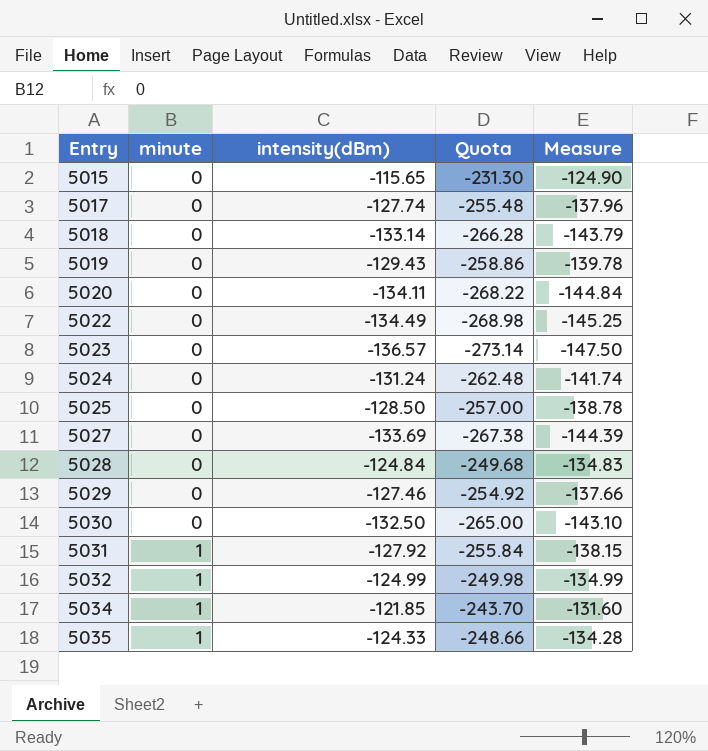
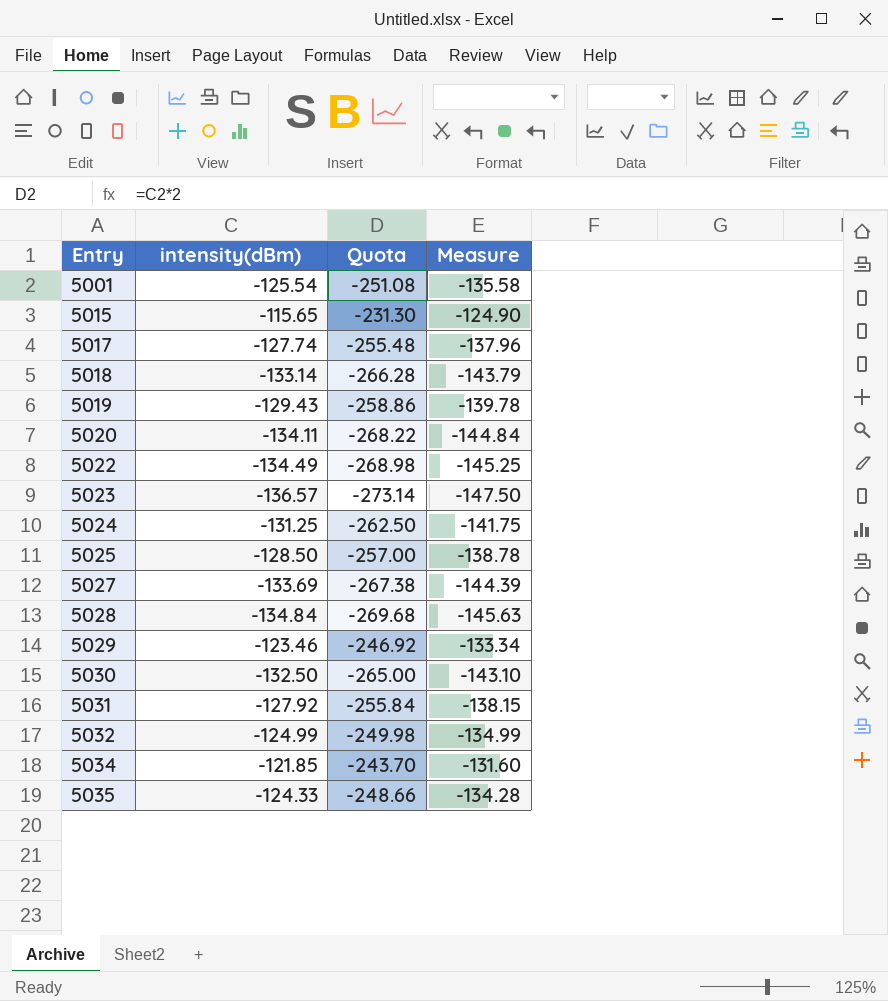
column minute | position: 2 -> none
row 5001: none -> -125.54 | -251.08 | -135.58
5024 | intensity(dBm): -131.24 -> -131.25
5024 | Quota: -262.48 -> -262.50
5024 | Measure: -141.74 -> -141.75
5028 | intensity(dBm): -124.84 -> -134.84
5028 | Quota: -249.68 -> -269.68
5028 | Measure: -134.83 -> -145.63
5029 | intensity(dBm): -127.46 -> -123.46
5029 | Quota: -254.92 -> -246.92
5029 | Measure: -137.66 -> -133.34

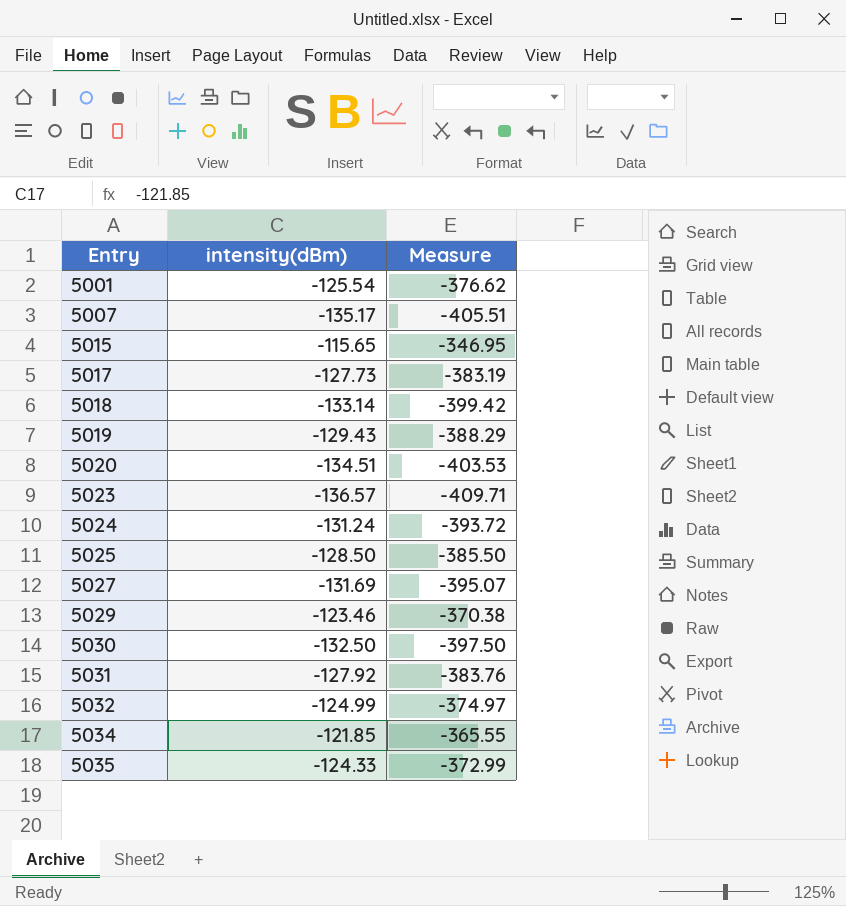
column Quota | formula: [intensity(dBm)] * 2 -> none
column Measure | formula: [intensity(dBm)] * 1.08 -> [intensity(dBm)] * 3
row 5022: -134.49 | -268.98 | -145.25 -> none
row 5028: -134.84 | -269.68 | -145.63 -> none
row 5007: none -> -135.17 | -405.51
5017 | intensity(dBm): -127.74 -> -127.73
5020 | intensity(dBm): -134.11 -> -134.51
5024 | intensity(dBm): -131.25 -> -131.24
5027 | intensity(dBm): -133.69 -> -131.69

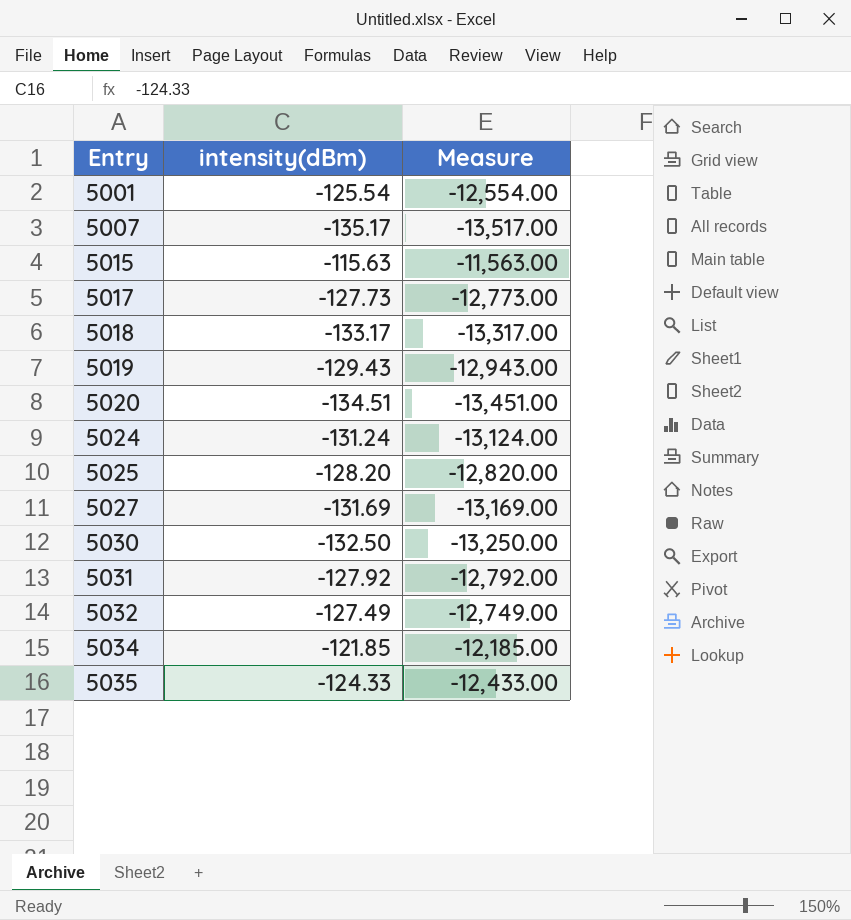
column Measure | formula: [intensity(dBm)] * 3 -> [intensity(dBm)] * 100
row 5023: -136.57 | -409.71 -> none
row 5029: -123.46 | -370.38 -> none
5015 | intensity(dBm): -115.65 -> -115.63
5018 | intensity(dBm): -133.14 -> -133.17
5025 | intensity(dBm): -128.50 -> -128.20
5032 | intensity(dBm): -124.99 -> -127.49

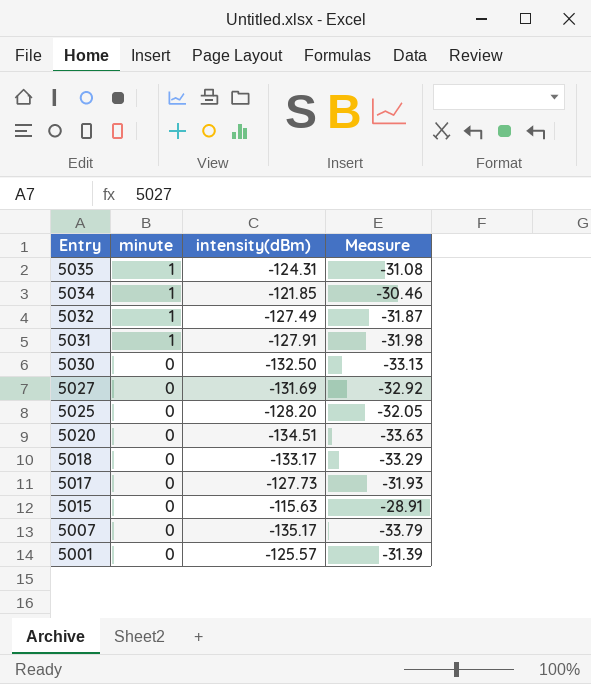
row order: Entry ascending -> Entry descending
column minute | position: none -> 2
column Measure | formula: [intensity(dBm)] * 100 -> [intensity(dBm)] * 0.25
row 5019: -129.43 | -12,943.00 -> none
row 5024: -131.24 | -13,124.00 -> none
5035 | intensity(dBm): -124.33 -> -124.31
5031 | intensity(dBm): -127.92 -> -127.91
5001 | intensity(dBm): -125.54 -> -125.57

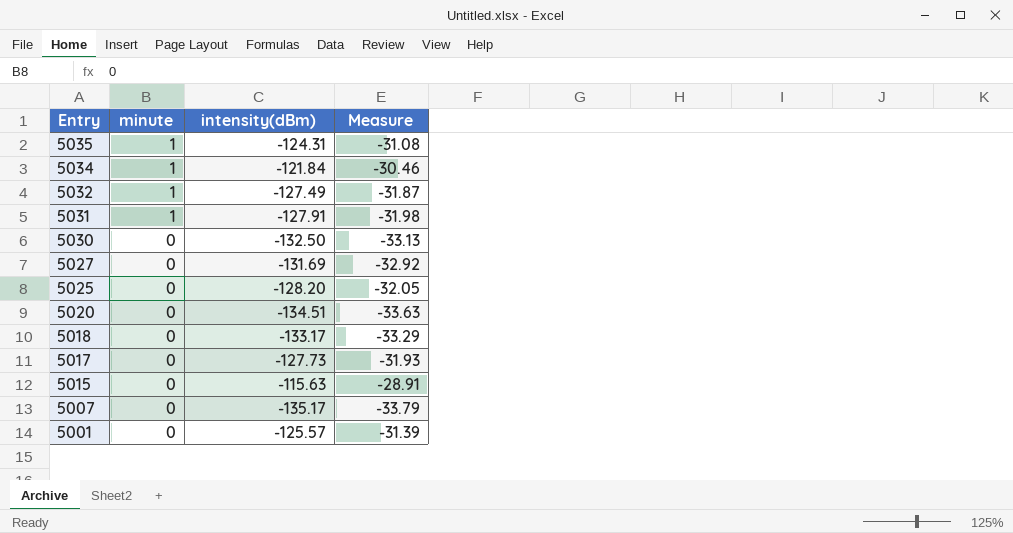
5034 | intensity(dBm): -121.85 -> -121.84

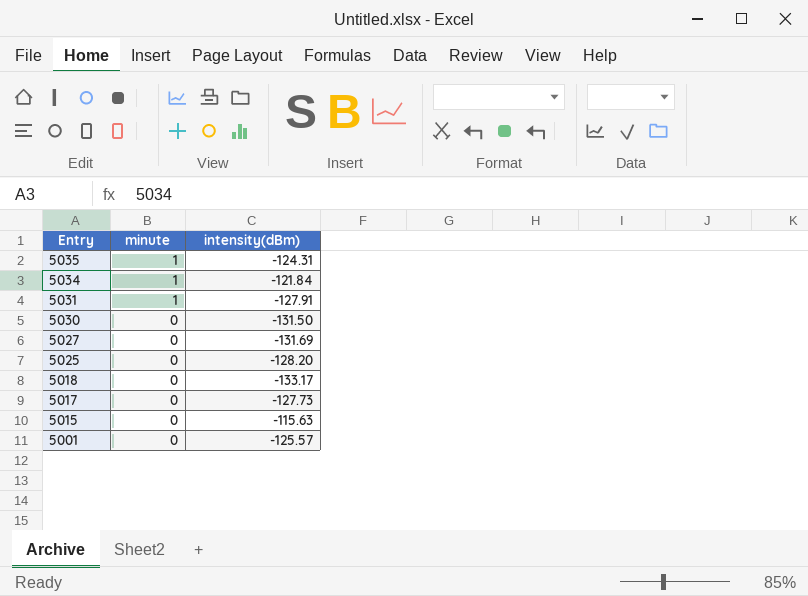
column Measure | formula: [intensity(dBm)] * 0.25 -> none
row 5032: 1 | -127.49 | -31.87 -> none
row 5020: 0 | -134.51 | -33.63 -> none
row 5007: 0 | -135.17 | -33.79 -> none
5030 | intensity(dBm): -132.50 -> -131.50

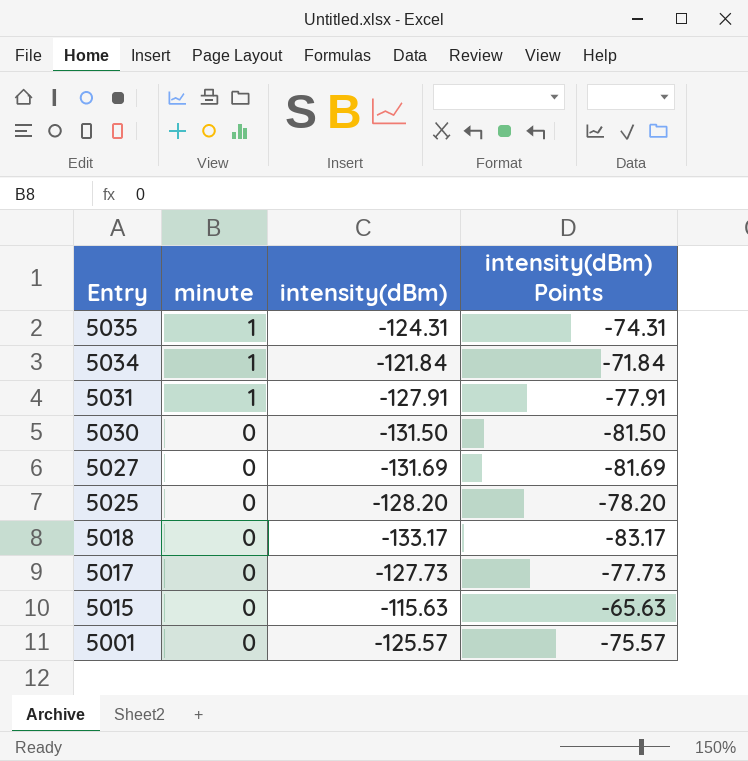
column intensity(dBm) Points | formula: none -> [intensity(dBm)] + 50

